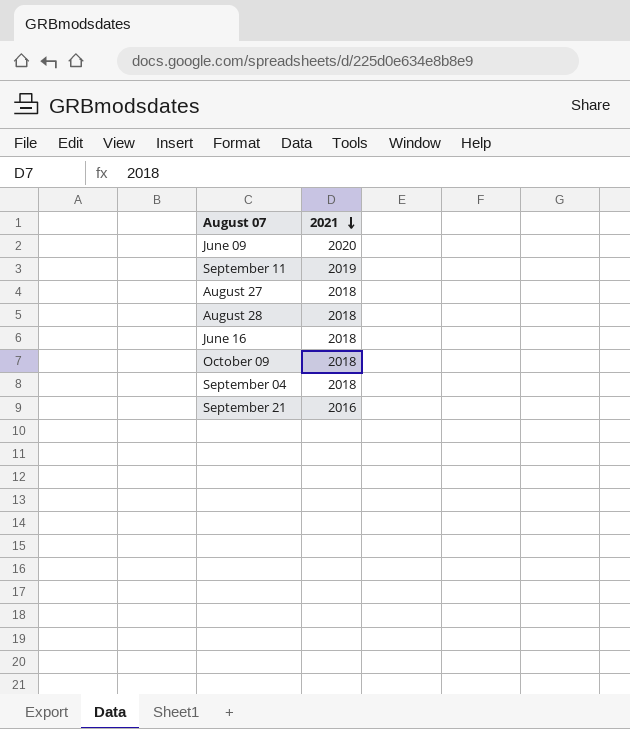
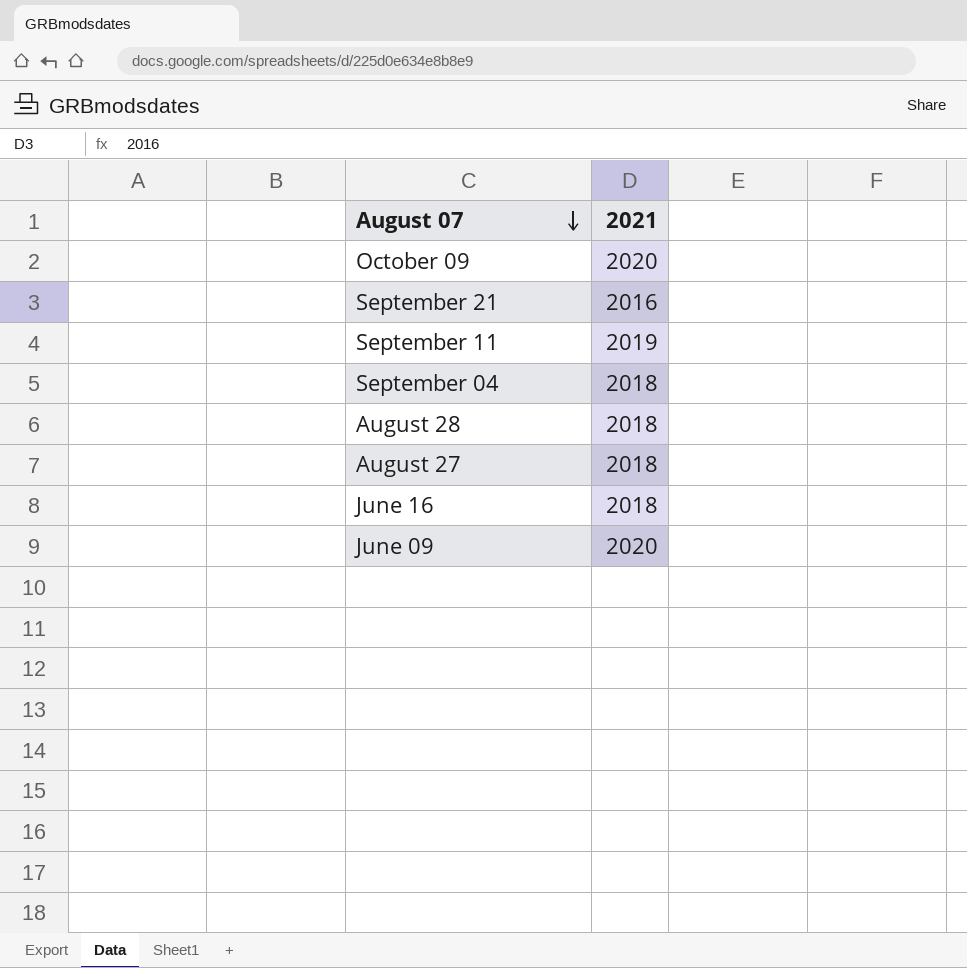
row order: 2021 descending -> August 07 descending
October 09 | 2021: 2018 -> 2020

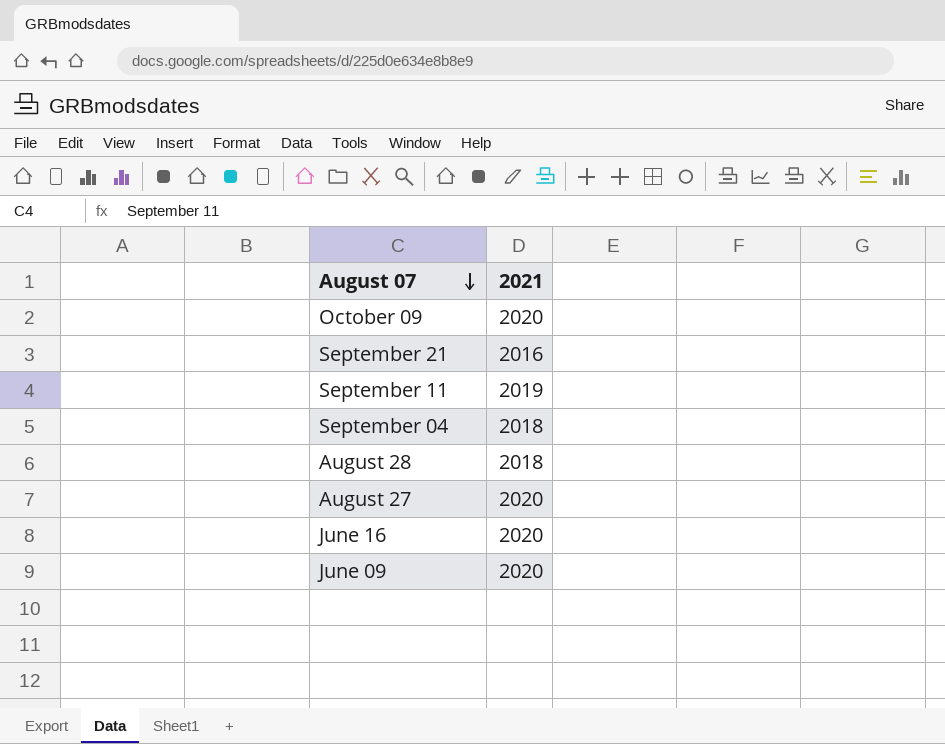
August 27 | 2021: 2018 -> 2020
June 16 | 2021: 2018 -> 2020

